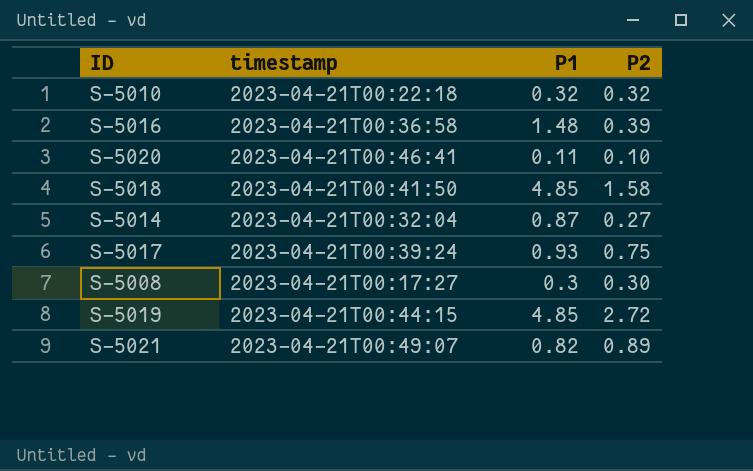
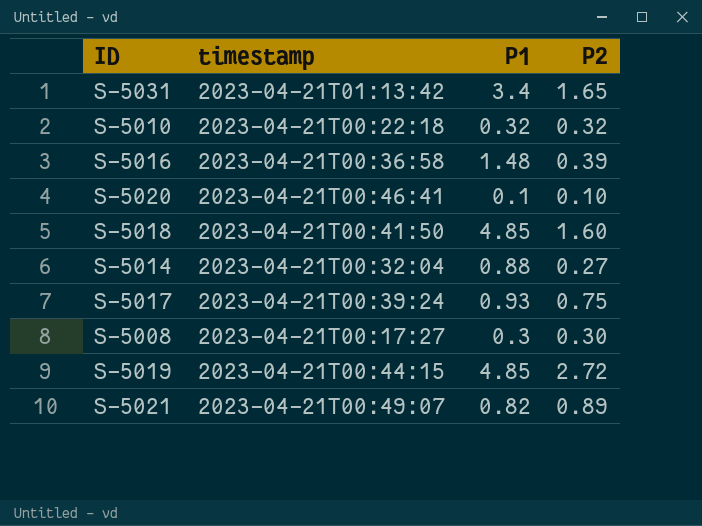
row S-5031: none -> 2023-04-21T01:13:42 | 3.4 | 1.65
S-5020 | P1: 0.11 -> 0.1
S-5018 | P2: 1.58 -> 1.60
S-5014 | P1: 0.87 -> 0.88

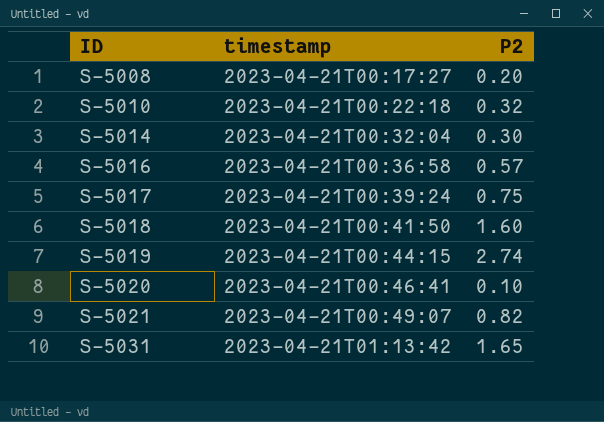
row order: none -> ID ascending
column P1 | position: 3 -> none
S-5008 | P2: 0.30 -> 0.20
S-5014 | P2: 0.27 -> 0.30
S-5016 | P2: 0.39 -> 0.57
S-5019 | P2: 2.72 -> 2.74
S-5021 | P2: 0.89 -> 0.82

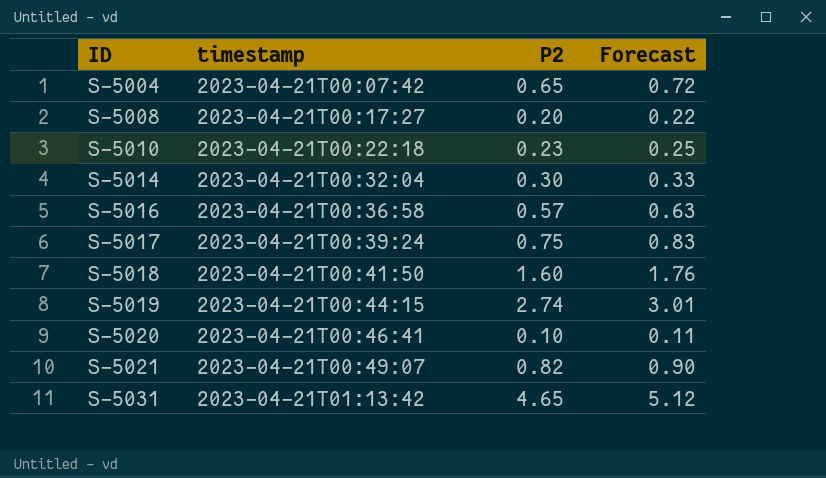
column Forecast | formula: none -> [P2] * 1.1
row S-5004: none -> 2023-04-21T00:07:42 | 0.65 | 0.72
S-5010 | P2: 0.32 -> 0.23
S-5031 | P2: 1.65 -> 4.65

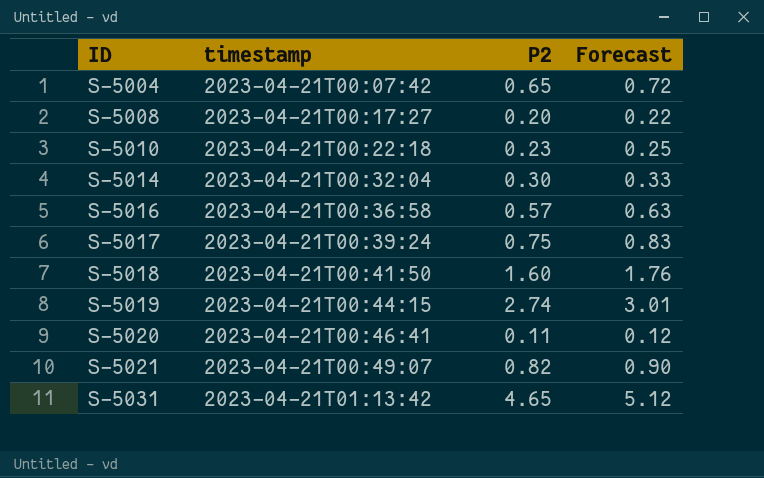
S-5020 | P2: 0.10 -> 0.11
S-5020 | Forecast: 0.11 -> 0.12

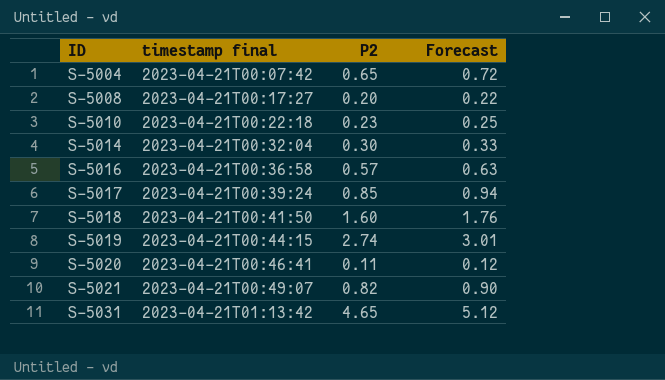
column name: timestamp -> timestamp final
S-5017 | P2: 0.75 -> 0.85
S-5017 | Forecast: 0.83 -> 0.94

